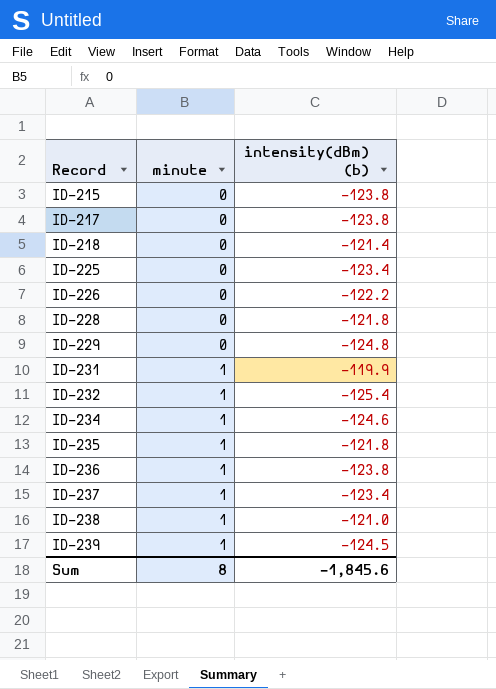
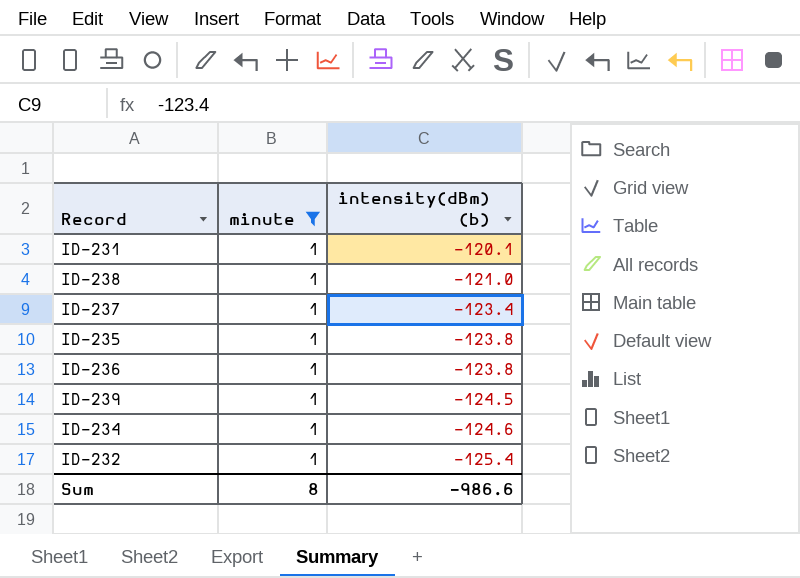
filter: none -> minute = 1
row order: Record ascending -> intensity(dBm) (b) descending
ID-231 | intensity(dBm) (b): -119.9 -> -120.1
ID-235 | intensity(dBm) (b): -121.8 -> -123.8
Sum | intensity(dBm) (b): -1,845.6 -> -986.6

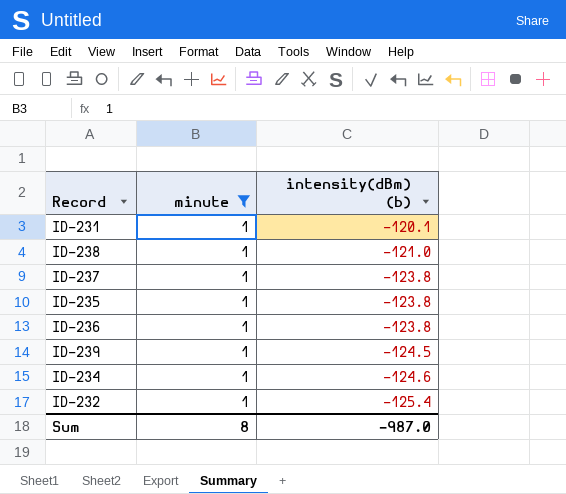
ID-237 | intensity(dBm) (b): -123.4 -> -123.8
Sum | intensity(dBm) (b): -986.6 -> -987.0

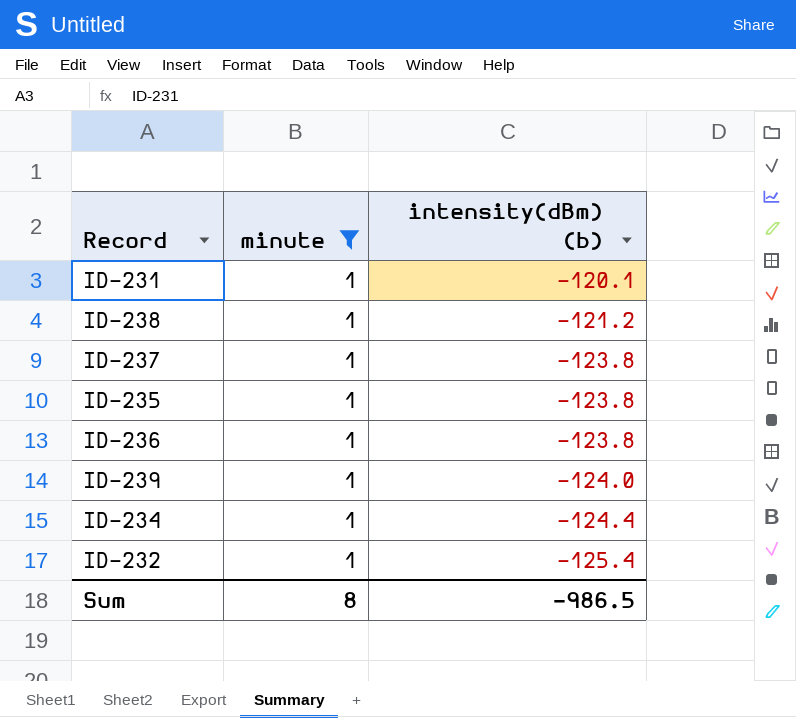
ID-238 | intensity(dBm) (b): -121.0 -> -121.2
ID-239 | intensity(dBm) (b): -124.5 -> -124.0
ID-234 | intensity(dBm) (b): -124.6 -> -124.4
Sum | intensity(dBm) (b): -987.0 -> -986.5

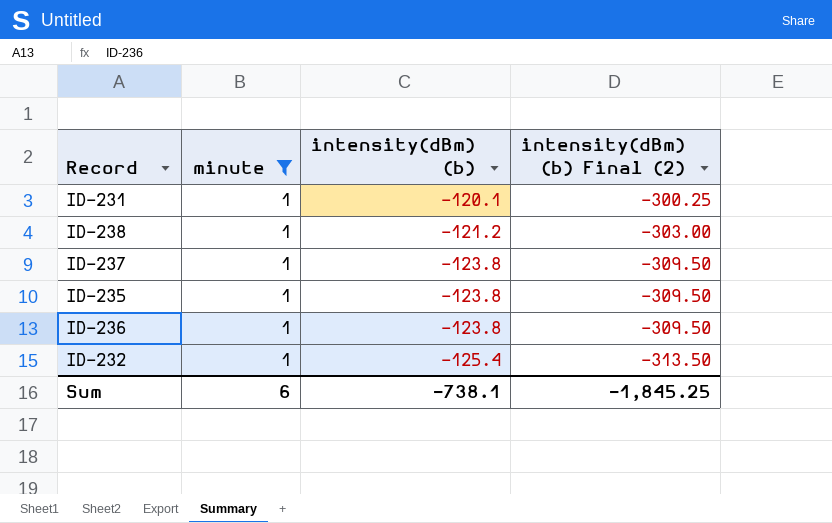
column intensity(dBm) (b) Final (2) | formula: none -> [intensity(dBm) (b)] * 2.5
row ID-239: 1 | -124.0 -> none
row ID-234: 1 | -124.4 -> none
Sum | minute: 8 -> 6
Sum | intensity(dBm) (b): -986.5 -> -738.1

